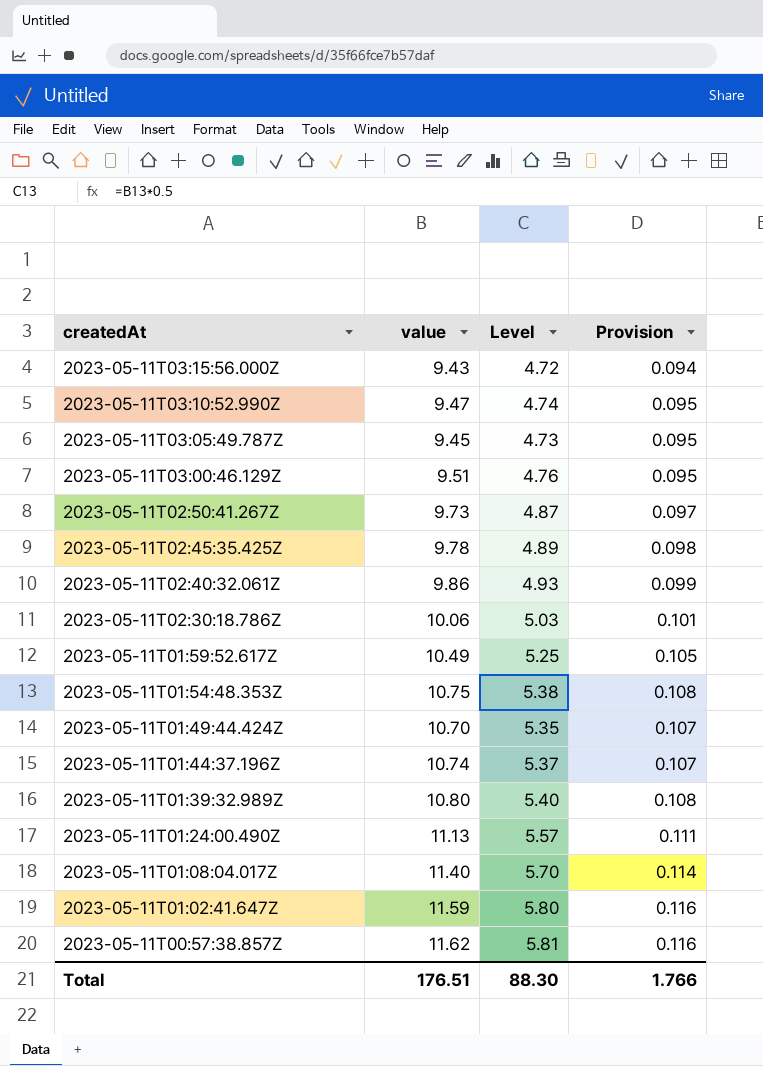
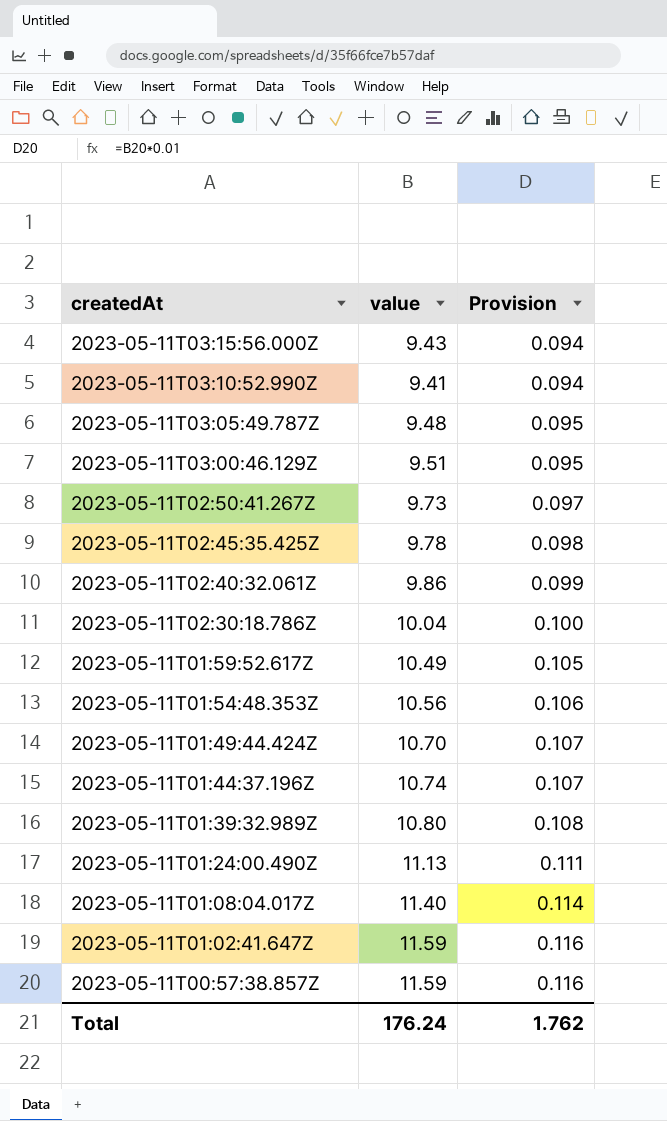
column Level | formula: [value] * 0.5 -> none
2023-05-11T03:10:52.990Z | value: 9.47 -> 9.41
2023-05-11T03:10:52.990Z | Provision: 0.095 -> 0.094
2023-05-11T03:05:49.787Z | value: 9.45 -> 9.48
2023-05-11T02:30:18.786Z | value: 10.06 -> 10.04
2023-05-11T02:30:18.786Z | Provision: 0.101 -> 0.100
2023-05-11T01:54:48.353Z | value: 10.75 -> 10.56
2023-05-11T01:54:48.353Z | Provision: 0.108 -> 0.106
2023-05-11T00:57:38.857Z | value: 11.62 -> 11.59
Total | value: 176.51 -> 176.24
Total | Provision: 1.766 -> 1.762

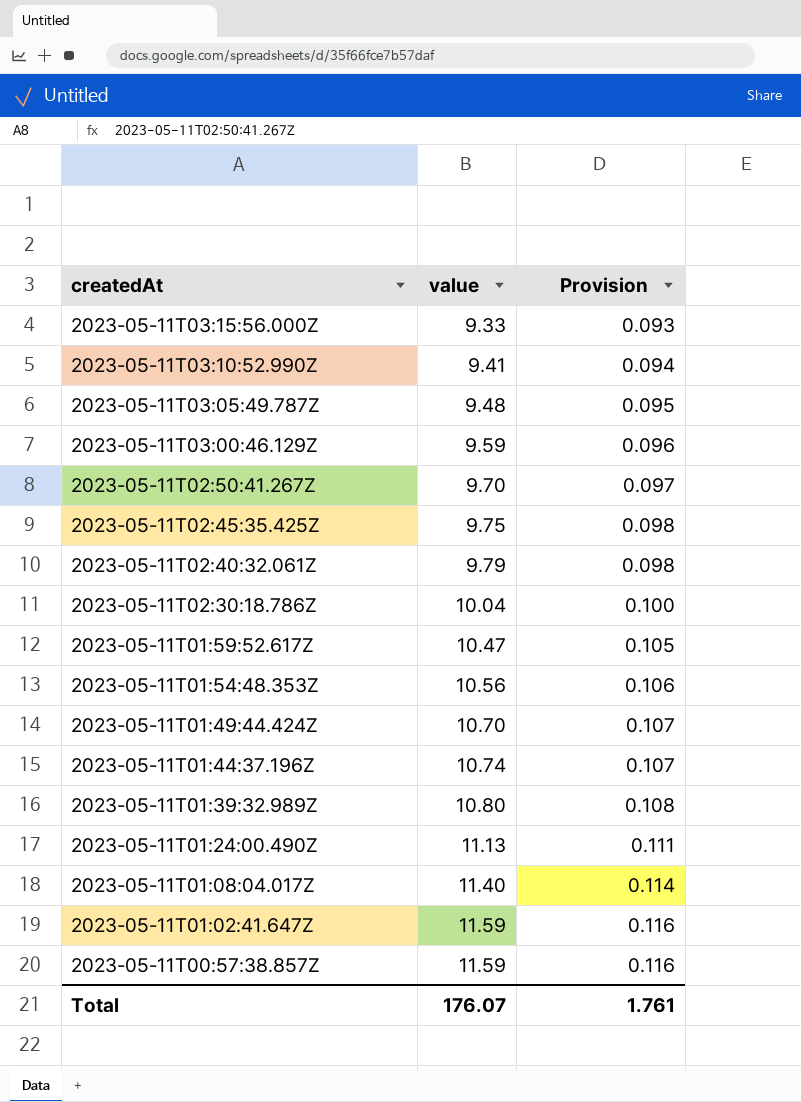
2023-05-11T03:15:56.000Z | value: 9.43 -> 9.33
2023-05-11T03:15:56.000Z | Provision: 0.094 -> 0.093
2023-05-11T03:00:46.129Z | value: 9.51 -> 9.59
2023-05-11T03:00:46.129Z | Provision: 0.095 -> 0.096
2023-05-11T02:50:41.267Z | value: 9.73 -> 9.70
2023-05-11T02:45:35.425Z | value: 9.78 -> 9.75
2023-05-11T02:40:32.061Z | value: 9.86 -> 9.79
2023-05-11T02:40:32.061Z | Provision: 0.099 -> 0.098
2023-05-11T01:59:52.617Z | value: 10.49 -> 10.47
Total | value: 176.24 -> 176.07
Total | Provision: 1.762 -> 1.761

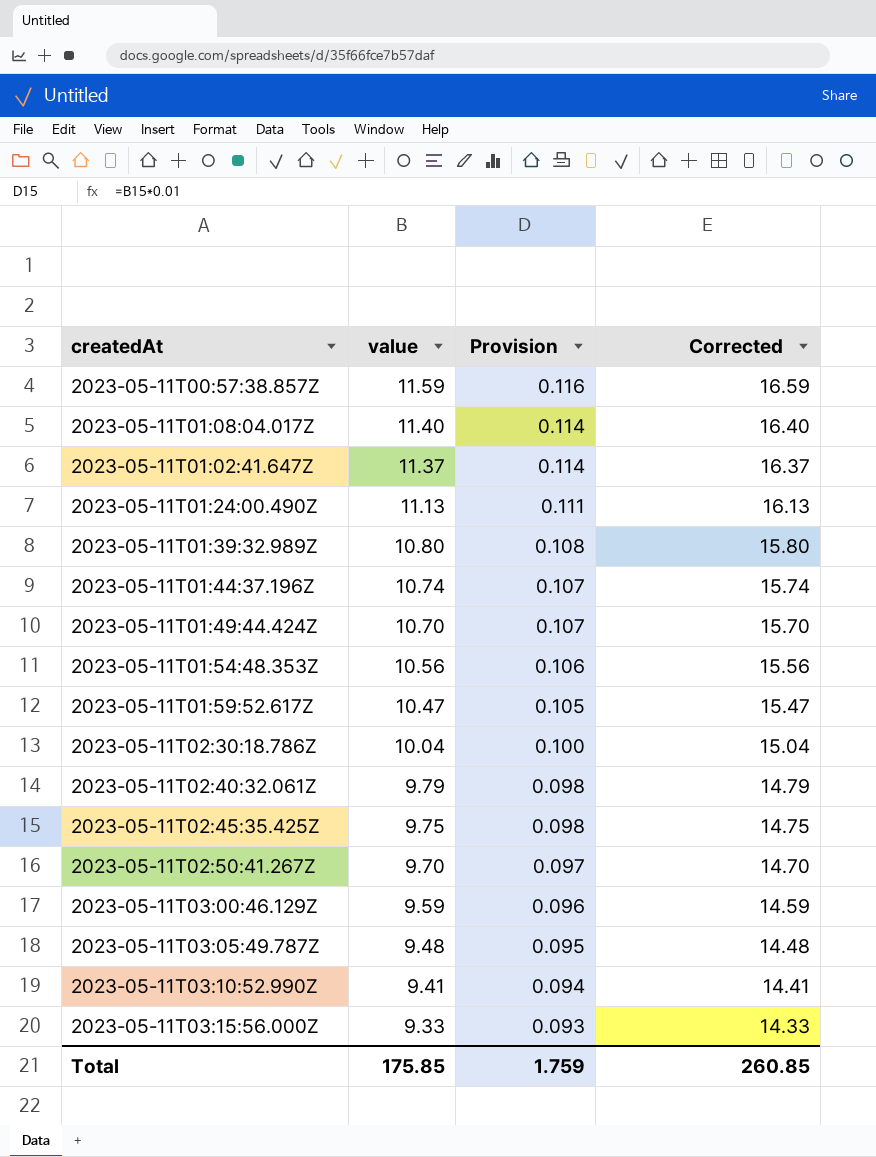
row order: createdAt descending -> value descending
column Corrected | formula: none -> [value] + 5
2023-05-11T01:02:41.647Z | value: 11.59 -> 11.37
2023-05-11T01:02:41.647Z | Provision: 0.116 -> 0.114
Total | value: 176.07 -> 175.85
Total | Provision: 1.761 -> 1.759

